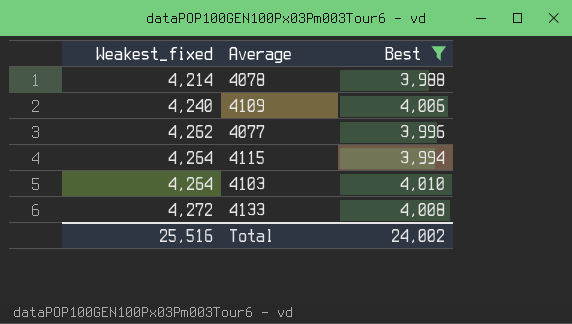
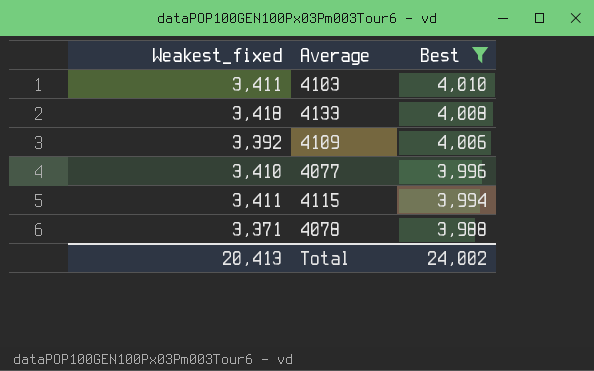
row order: Weakest_fixed ascending -> Best descending
4103 | Weakest_fixed: 4,264 -> 3,411
4133 | Weakest_fixed: 4,272 -> 3,418
4109 | Weakest_fixed: 4,240 -> 3,392
4077 | Weakest_fixed: 4,262 -> 3,410
4115 | Weakest_fixed: 4,264 -> 3,411
4078 | Weakest_fixed: 4,214 -> 3,371
Total | Weakest_fixed: 25,516 -> 20,413

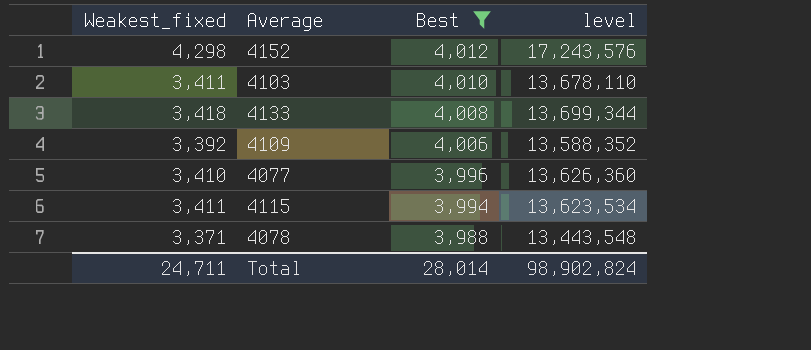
column level | formula: none -> [Weakest_fixed] * [Best]
row 4152: none -> 4,298 | 4,012 | 17,243,576
Total | Weakest_fixed: 20,413 -> 24,711
Total | Best: 24,002 -> 28,014

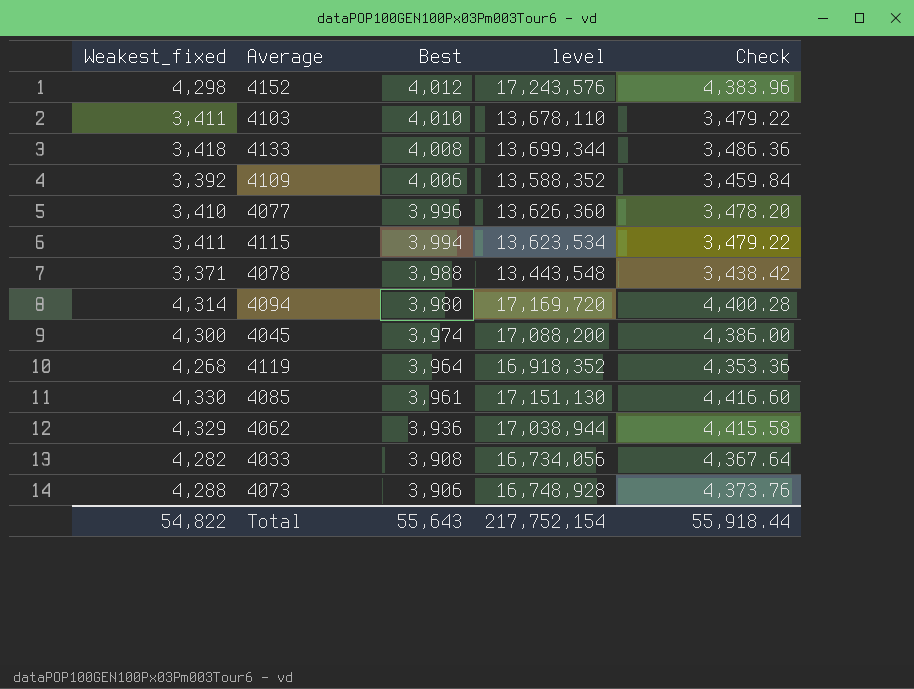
filter: Best >= 3,988 -> none
column Check | formula: none -> [Weakest_fixed] * 1.02
Total | Weakest_fixed: 24,711 -> 54,822
Total | Best: 28,014 -> 55,643
Total | level: 98,902,824 -> 217,752,154

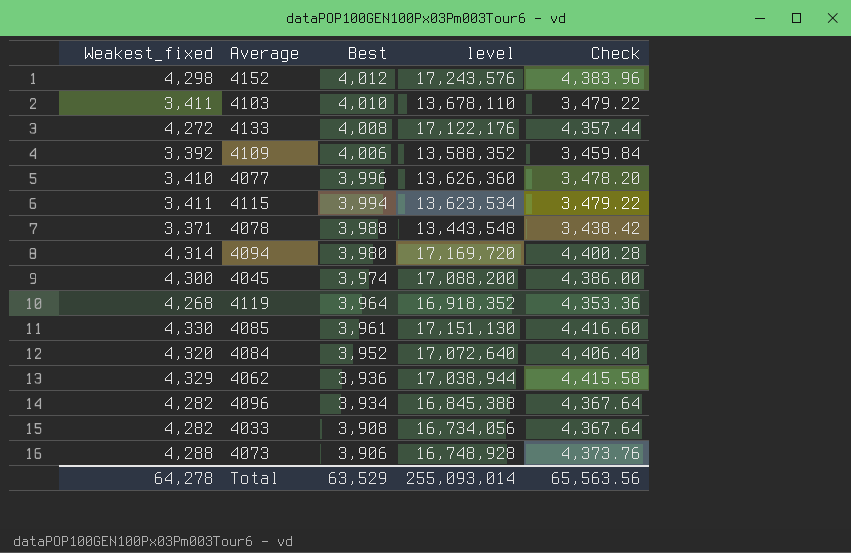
4133 | Weakest_fixed: 3,418 -> 4,272
4133 | level: 13,699,344 -> 17,122,176
4133 | Check: 3,486.36 -> 4,357.44
row 4084: none -> 4,320 | 3,952 | 17,072,640 | 4,406.40
row 4096: none -> 4,282 | 3,934 | 16,845,388 | 4,367.64
Total | Weakest_fixed: 54,822 -> 64,278
Total | Best: 55,643 -> 63,529
Total | level: 217,752,154 -> 255,093,014
Total | Check: 55,918.44 -> 65,563.56

